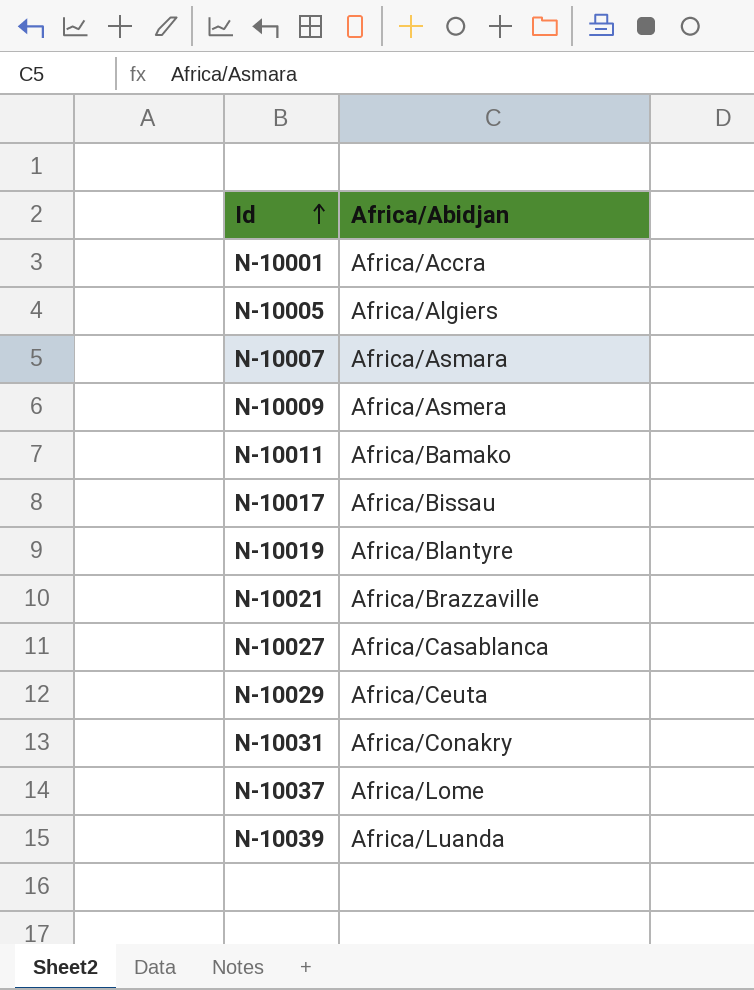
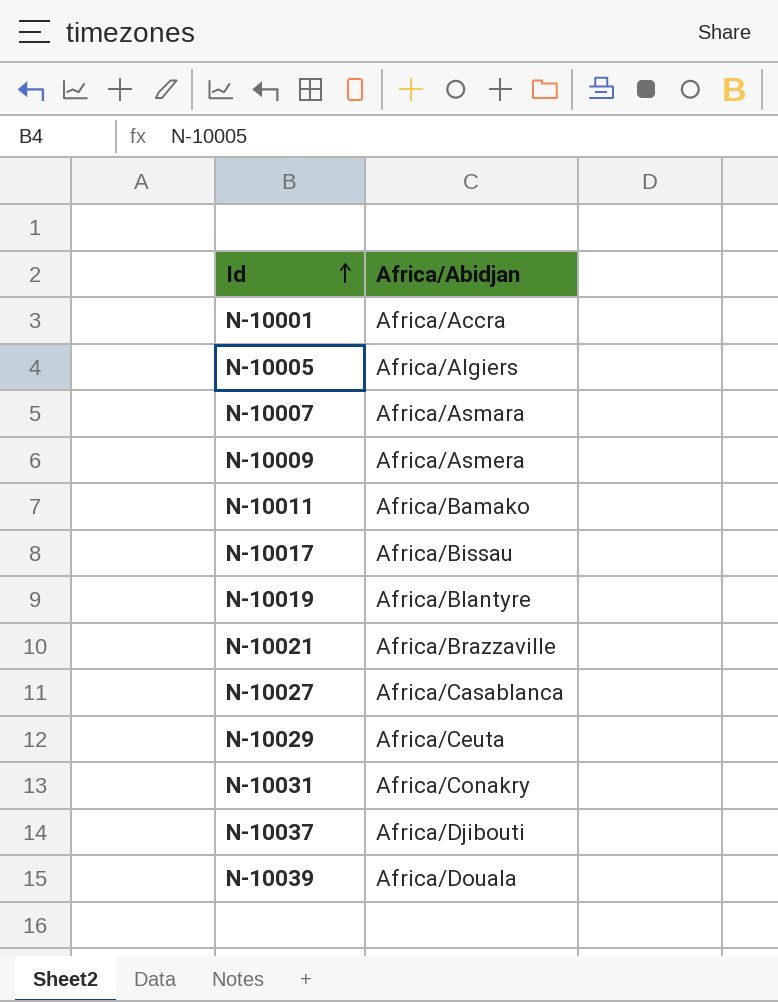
N-10037 | Africa/Abidjan: Africa/Lome -> Africa/Djibouti
N-10039 | Africa/Abidjan: Africa/Luanda -> Africa/Douala

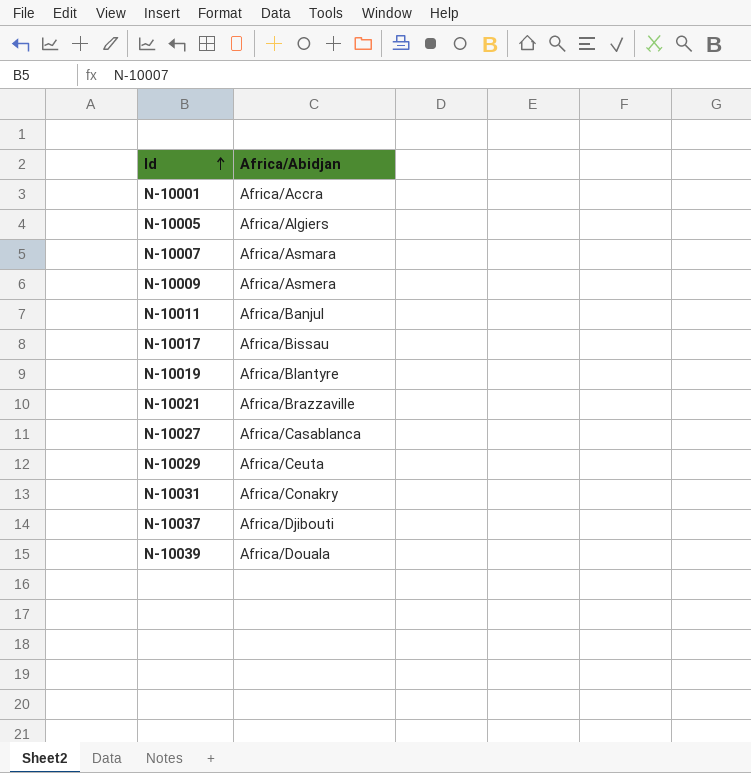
N-10011 | Africa/Abidjan: Africa/Bamako -> Africa/Banjul

